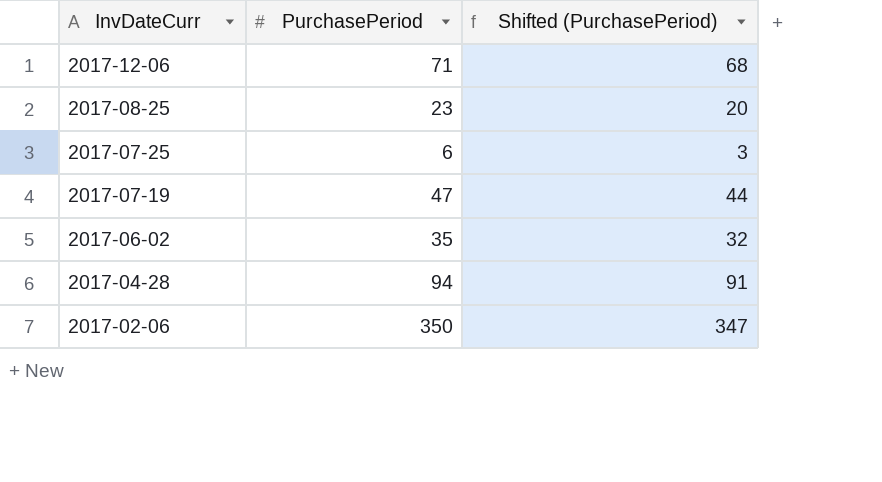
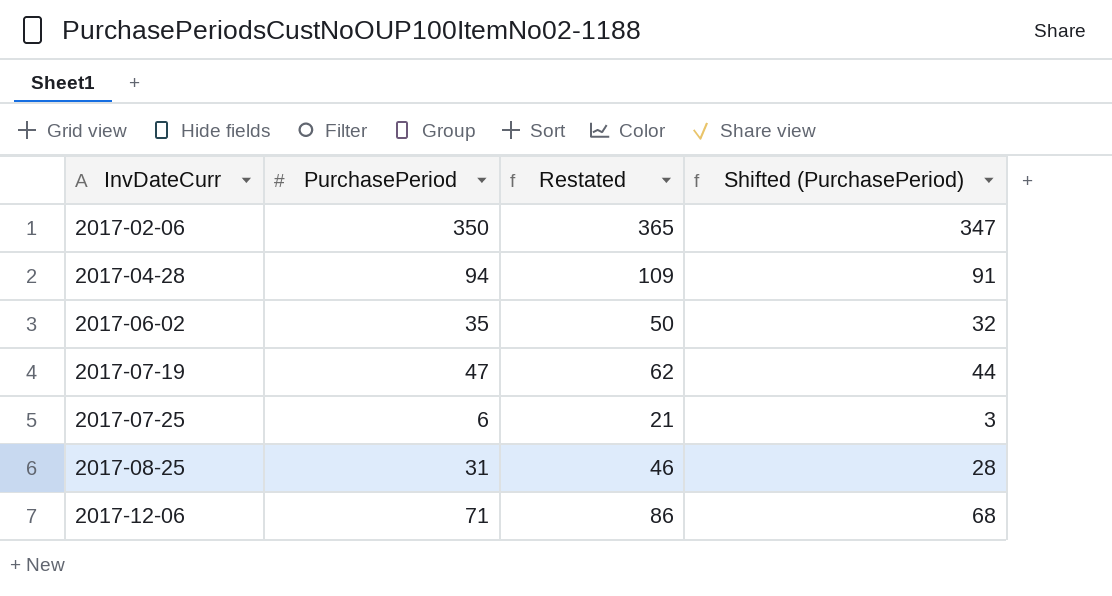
row order: InvDateCurr descending -> InvDateCurr ascending
column Restated | formula: none -> [PurchasePeriod] + 15
2017-08-25 | PurchasePeriod: 23 -> 31
2017-08-25 | Shifted (PurchasePeriod): 20 -> 28

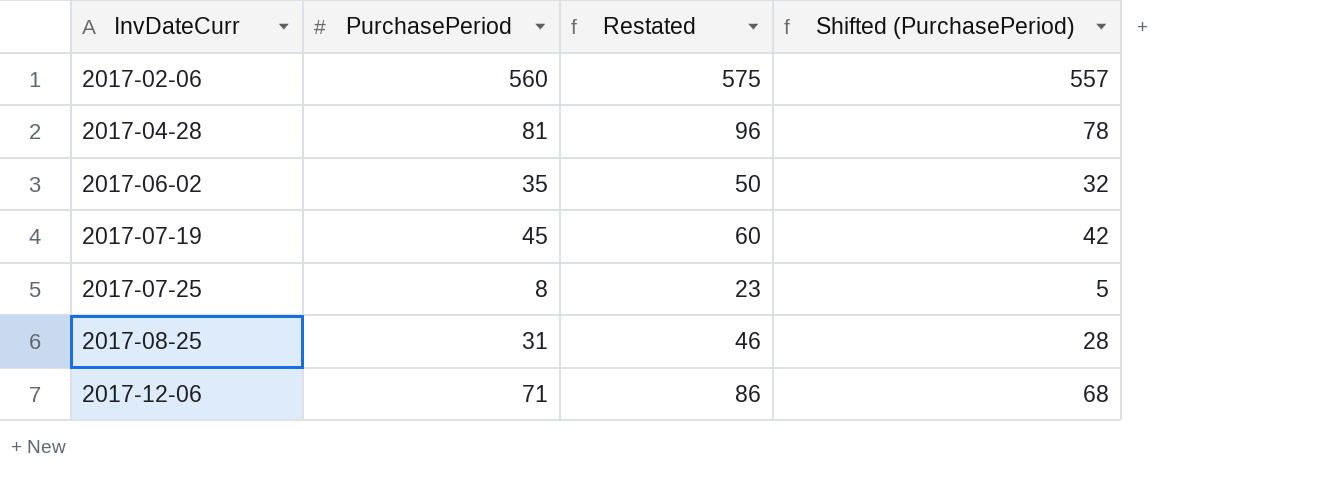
2017-02-06 | PurchasePeriod: 350 -> 560
2017-02-06 | Restated: 365 -> 575
2017-02-06 | Shifted (PurchasePeriod): 347 -> 557
2017-04-28 | PurchasePeriod: 94 -> 81
2017-04-28 | Restated: 109 -> 96
2017-04-28 | Shifted (PurchasePeriod): 91 -> 78
2017-07-19 | PurchasePeriod: 47 -> 45
2017-07-19 | Restated: 62 -> 60
2017-07-19 | Shifted (PurchasePeriod): 44 -> 42
2017-07-25 | PurchasePeriod: 6 -> 8
2017-07-25 | Restated: 21 -> 23
2017-07-25 | Shifted (PurchasePeriod): 3 -> 5

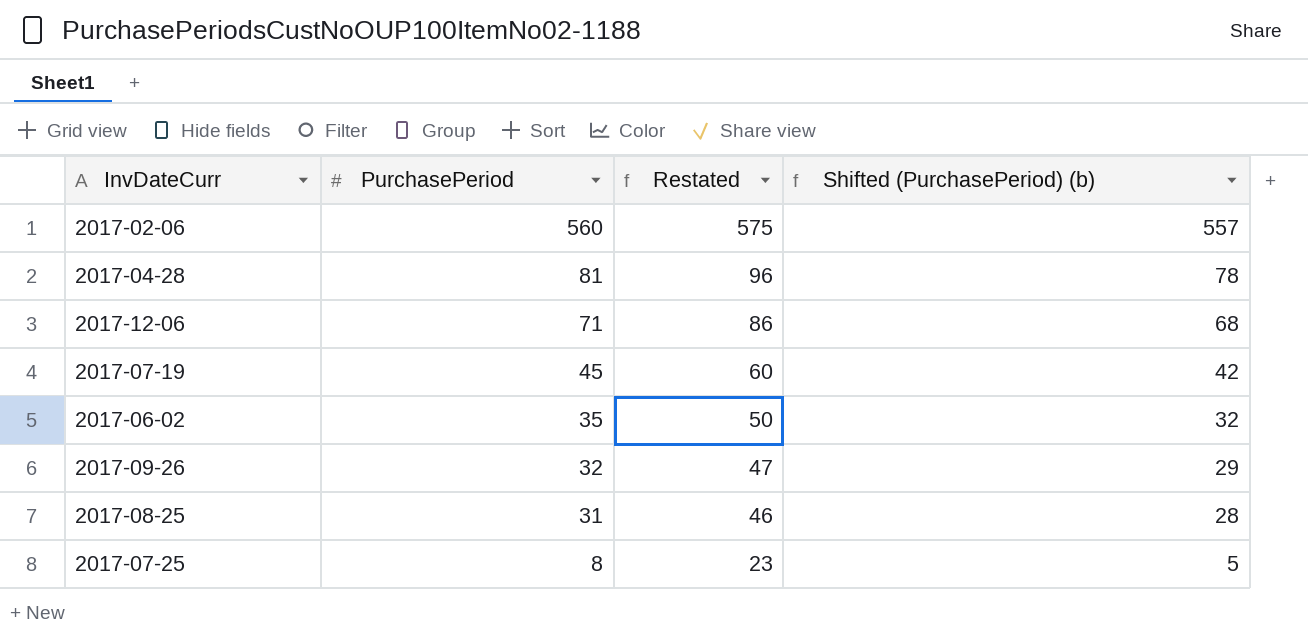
row order: InvDateCurr ascending -> PurchasePeriod descending
column name: Shifted (PurchasePeriod) -> Shifted (PurchasePeriod) (b)
row 2017-09-26: none -> 32 | 47 | 29

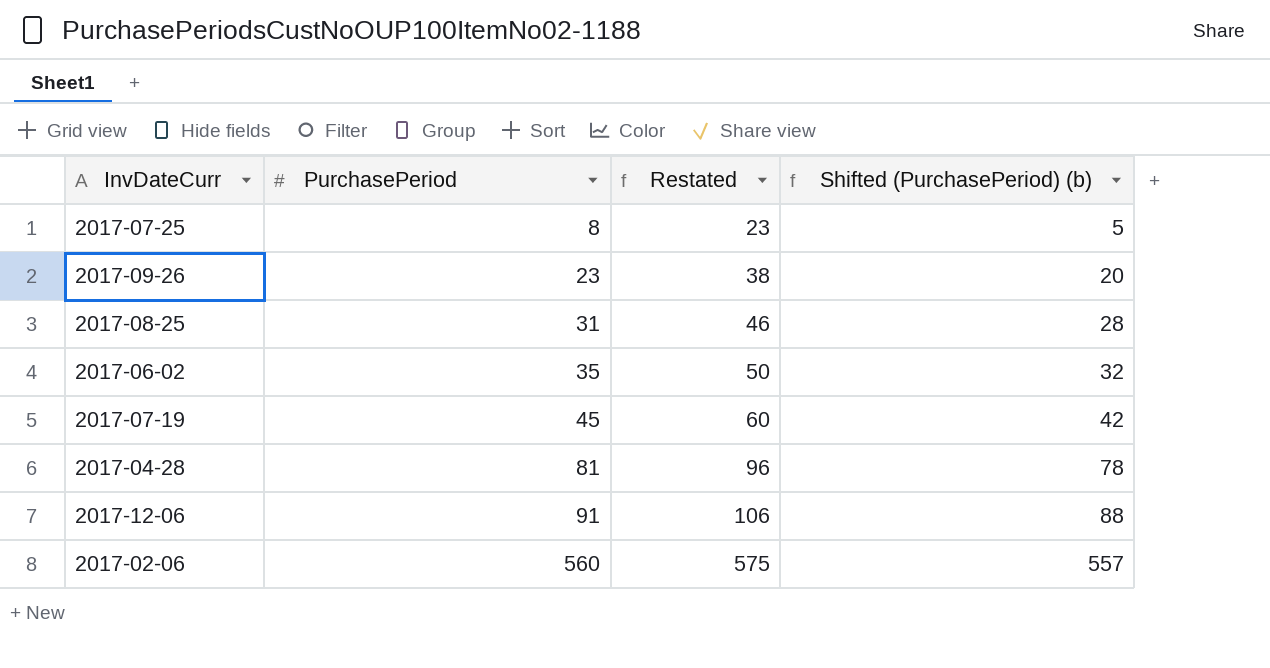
row order: PurchasePeriod descending -> PurchasePeriod ascending
2017-09-26 | PurchasePeriod: 32 -> 23
2017-09-26 | Restated: 47 -> 38
2017-09-26 | Shifted (PurchasePeriod) (b): 29 -> 20
2017-12-06 | PurchasePeriod: 71 -> 91
2017-12-06 | Restated: 86 -> 106
2017-12-06 | Shifted (PurchasePeriod) (b): 68 -> 88

